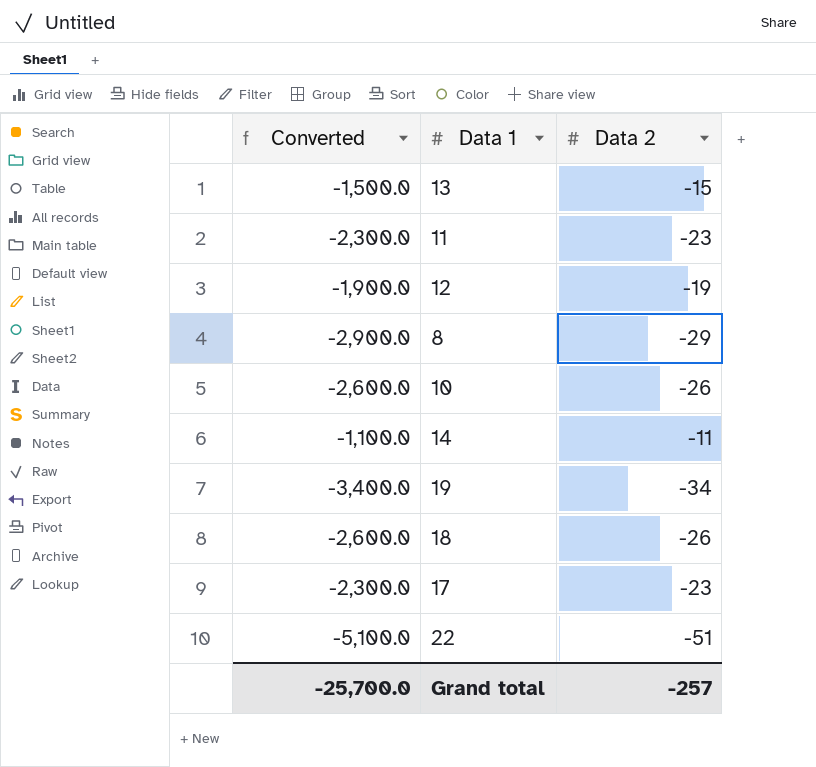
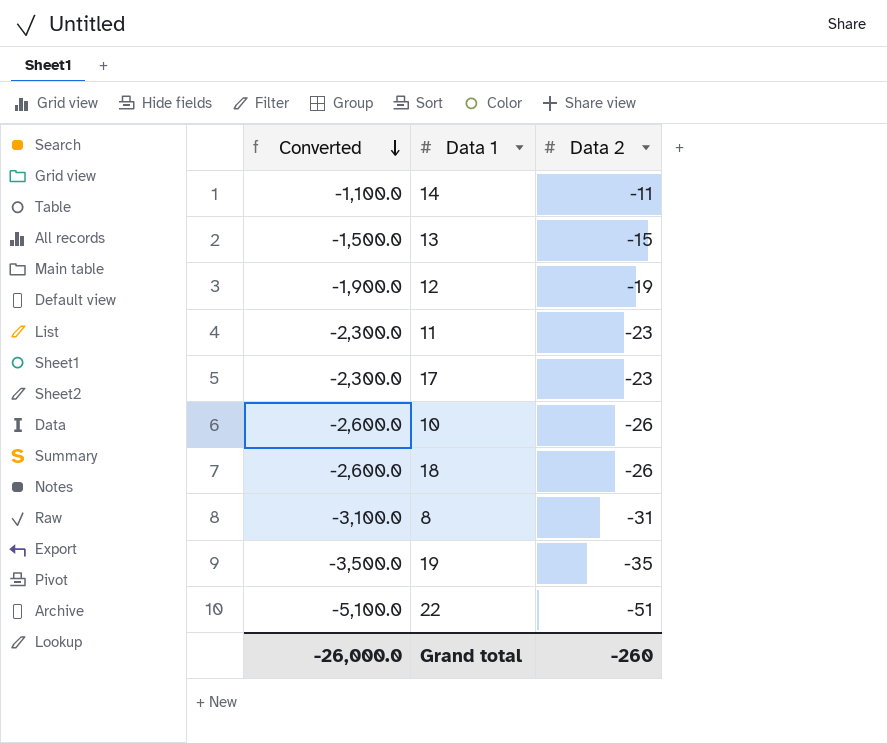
row order: none -> Converted descending
8 | Converted: -2,900.0 -> -3,100.0
8 | Data 2: -29 -> -31
19 | Converted: -3,400.0 -> -3,500.0
19 | Data 2: -34 -> -35
Grand total | Converted: -25,700.0 -> -26,000.0
Grand total | Data 2: -257 -> -260

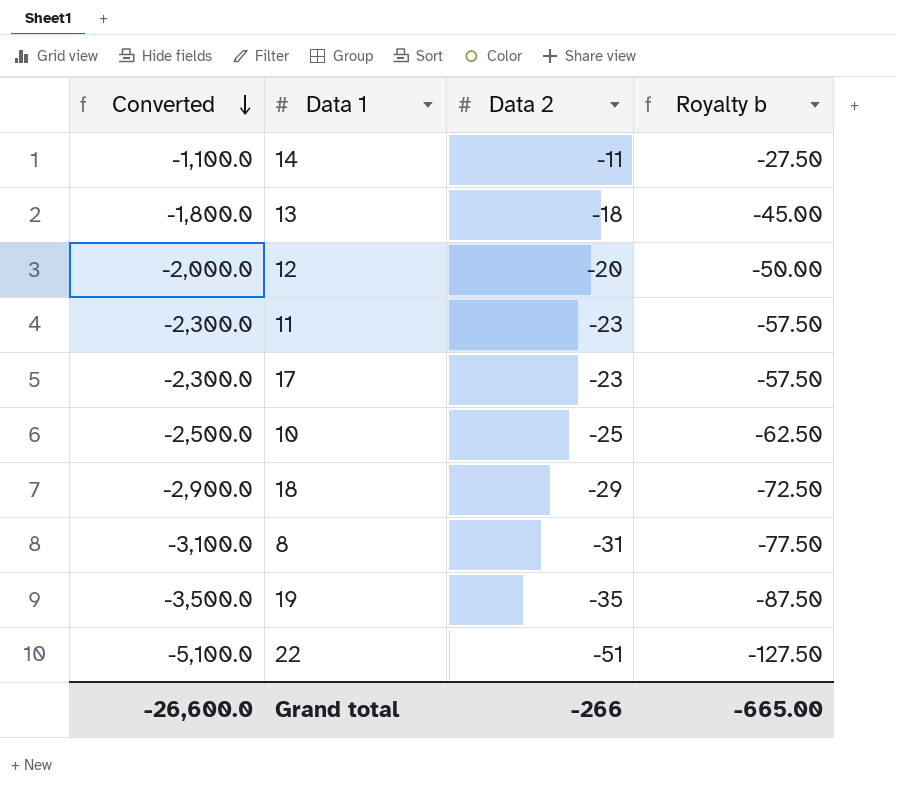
column Royalty b | formula: none -> [Data 2] * 2.5
13 | Converted: -1,500.0 -> -1,800.0
13 | Data 2: -15 -> -18
12 | Converted: -1,900.0 -> -2,000.0
12 | Data 2: -19 -> -20
10 | Converted: -2,600.0 -> -2,500.0
10 | Data 2: -26 -> -25
18 | Converted: -2,600.0 -> -2,900.0
18 | Data 2: -26 -> -29
Grand total | Converted: -26,000.0 -> -26,600.0
Grand total | Data 2: -260 -> -266

